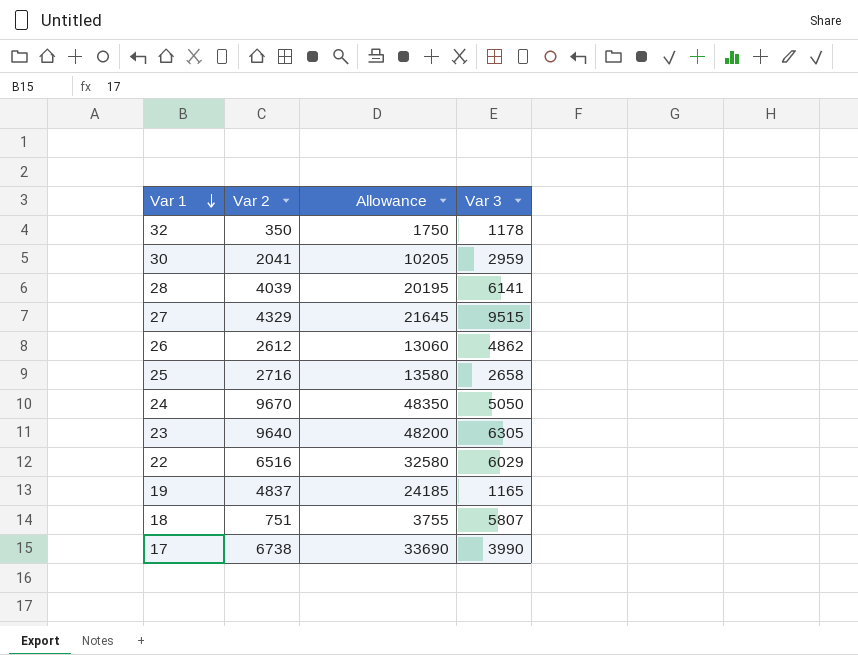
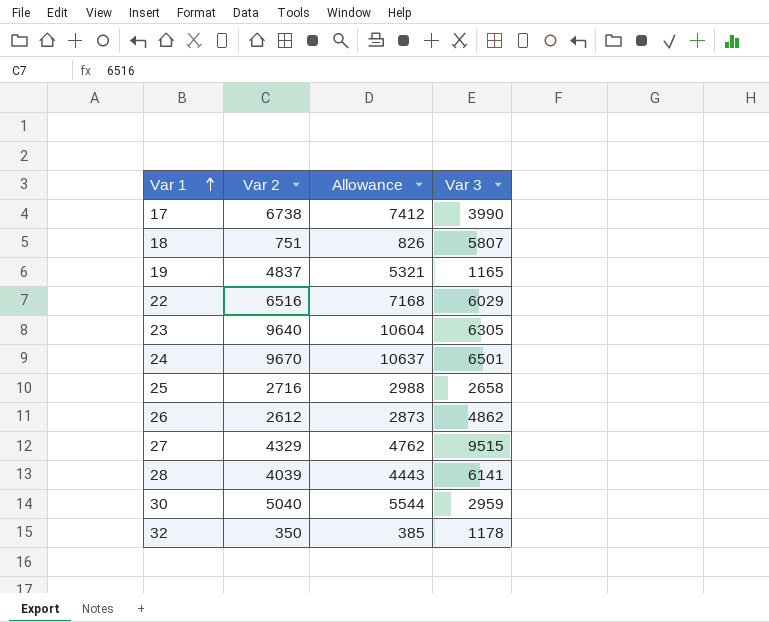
row order: Var 1 descending -> Var 1 ascending
column Allowance | formula: [Var 2] * 5 -> [Var 2] * 1.1
24 | Var 3: 5050 -> 6501
30 | Var 2: 2041 -> 5040

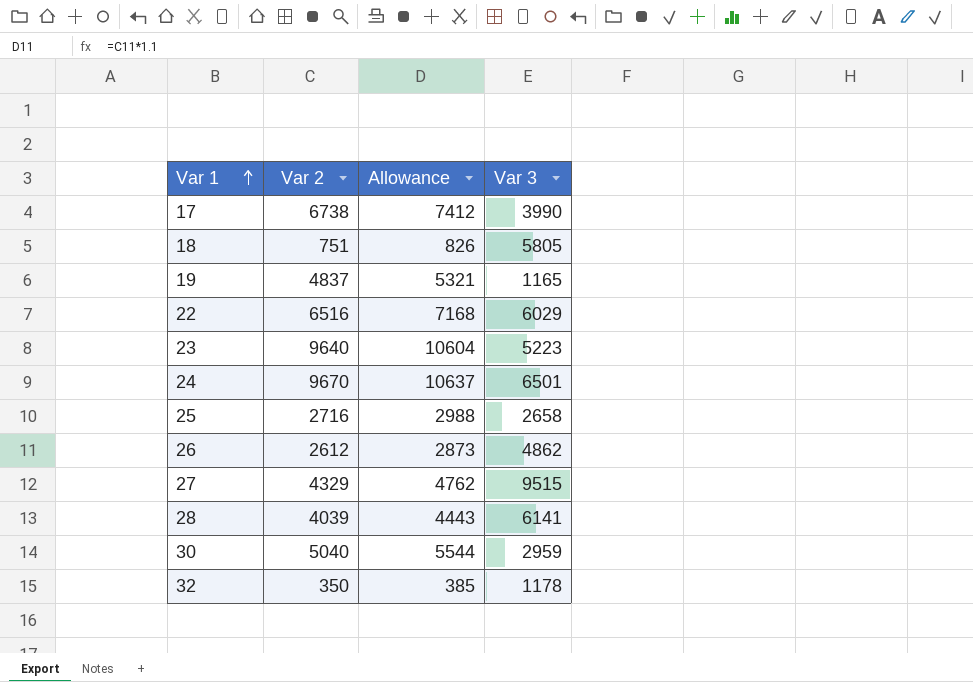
18 | Var 3: 5807 -> 5805
23 | Var 3: 6305 -> 5223

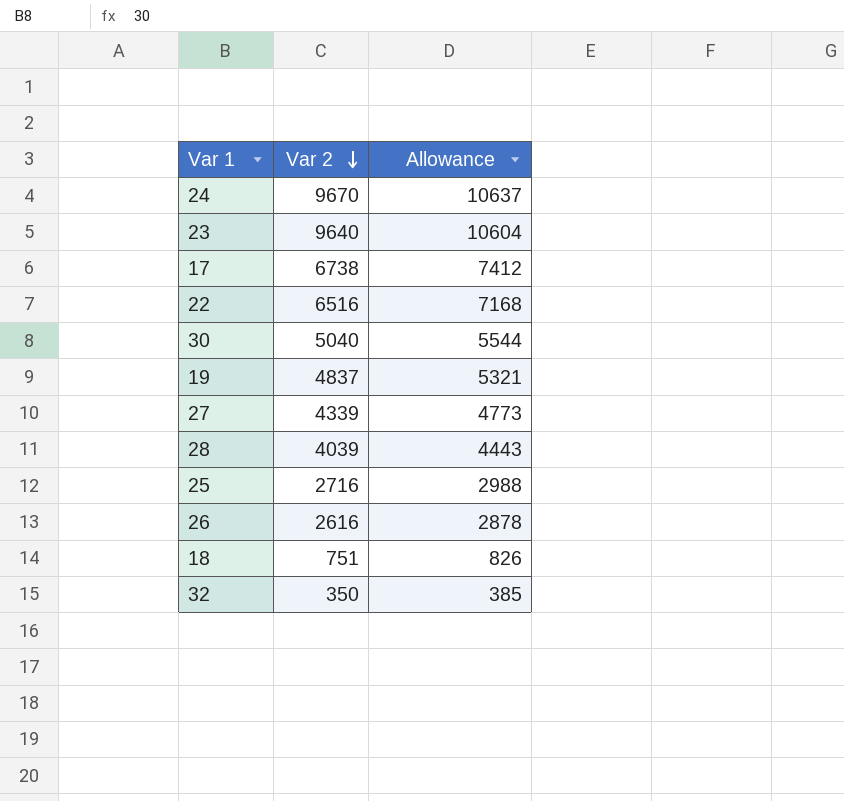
row order: Var 1 ascending -> Var 2 descending
column Var 3 | position: 4 -> none
27 | Var 2: 4329 -> 4339
27 | Allowance: 4762 -> 4773
26 | Var 2: 2612 -> 2616
26 | Allowance: 2873 -> 2878

